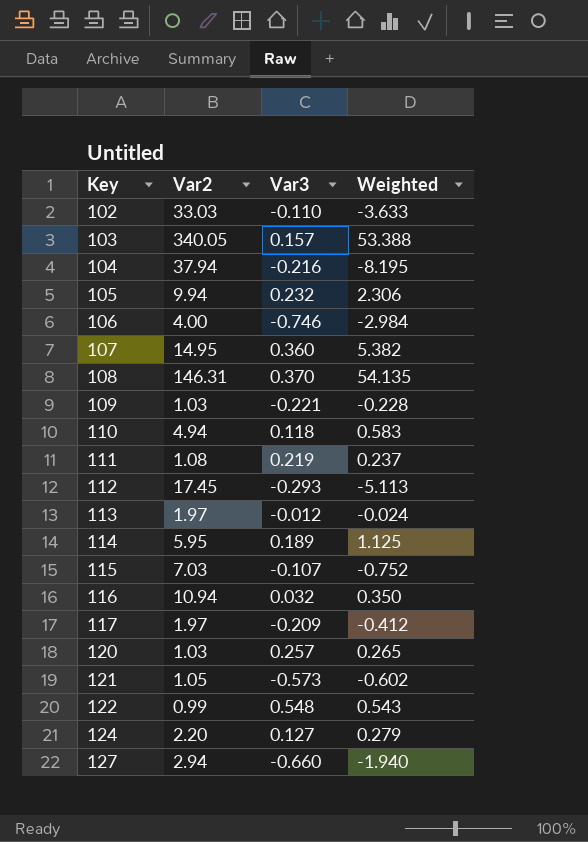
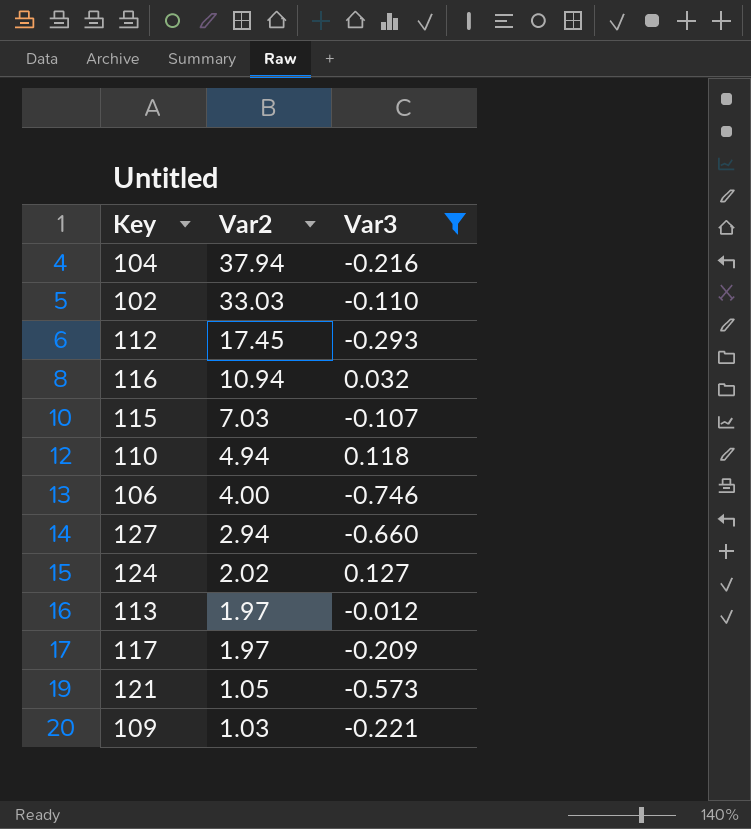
filter: none -> Var3 <= 0.127
row order: Key ascending -> Var2 descending
column Weighted | formula: [Var2] * [Var3] -> none
124 | Var2: 2.20 -> 2.02

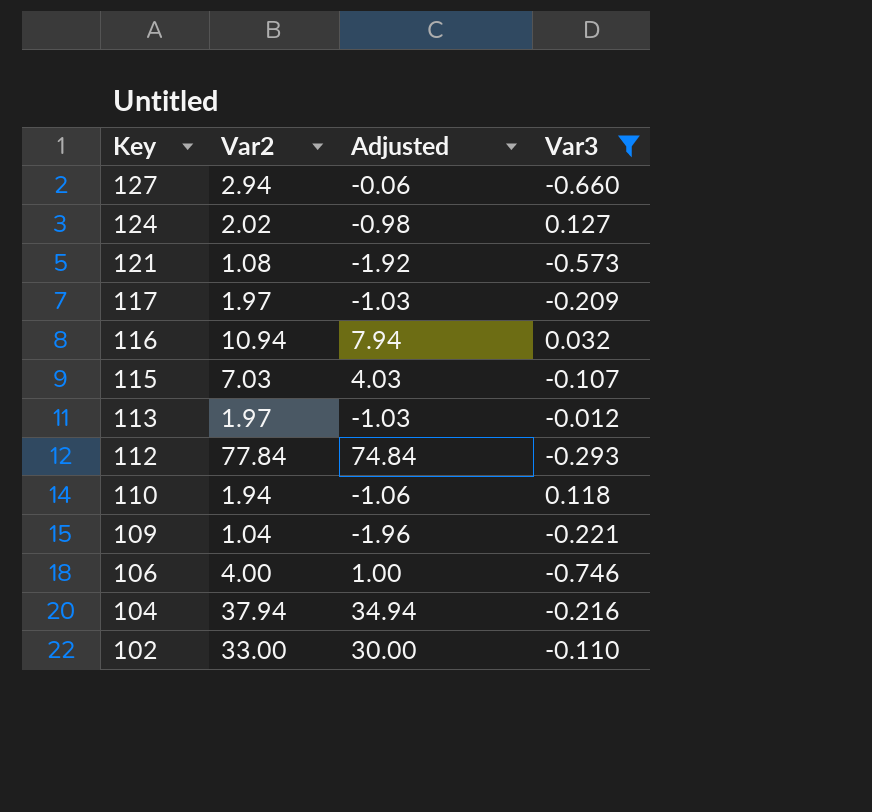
row order: Var2 descending -> Key descending
column Adjusted | formula: none -> [Var2] - 3
121 | Var2: 1.05 -> 1.08
112 | Var2: 17.45 -> 77.84
110 | Var2: 4.94 -> 1.94
109 | Var2: 1.03 -> 1.04
102 | Var2: 33.03 -> 33.00

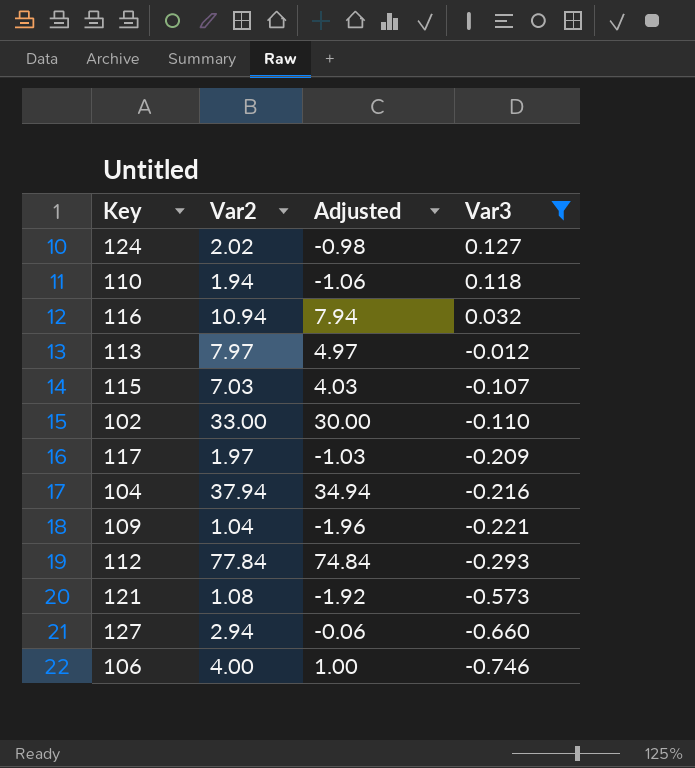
row order: Key descending -> Var3 descending
113 | Var2: 1.97 -> 7.97
113 | Adjusted: -1.03 -> 4.97

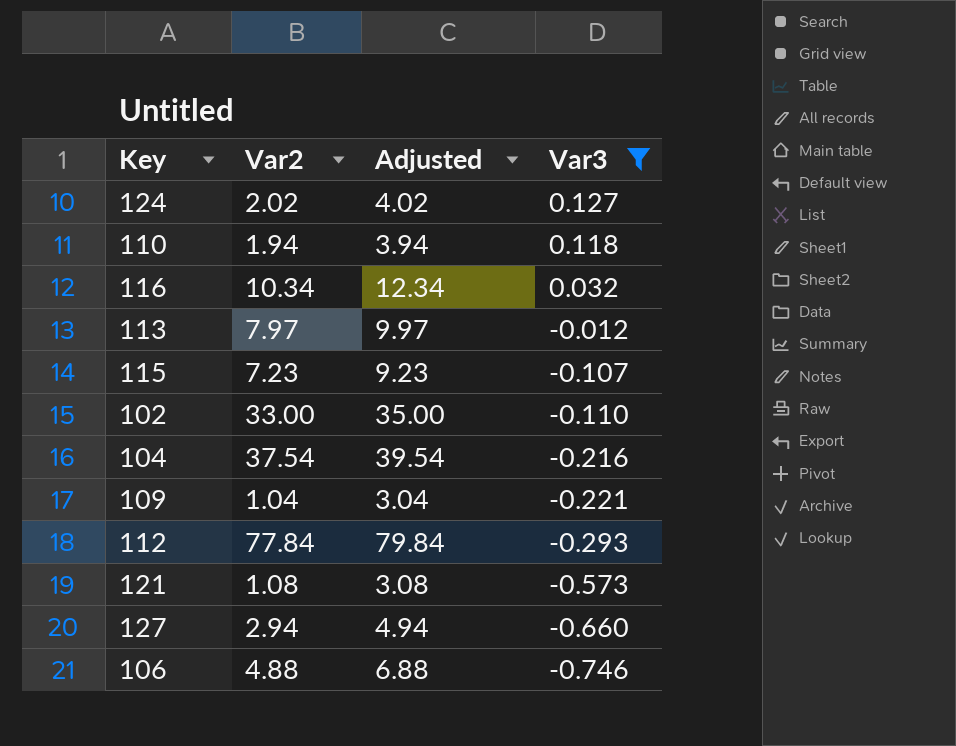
column Adjusted | formula: [Var2] - 3 -> [Var2] + 2
row 117: 1.97 | -1.03 | -0.209 -> none
116 | Var2: 10.94 -> 10.34
115 | Var2: 7.03 -> 7.23
104 | Var2: 37.94 -> 37.54
106 | Var2: 4.00 -> 4.88

